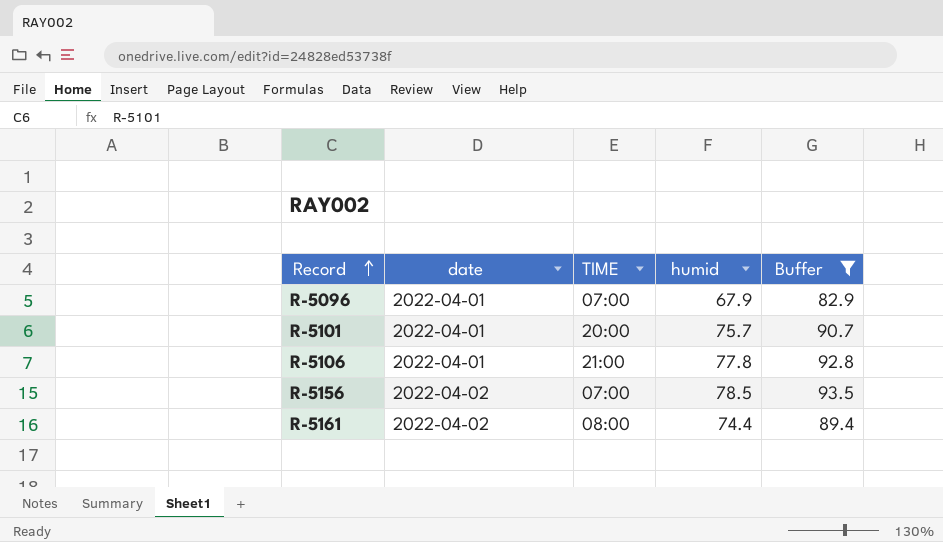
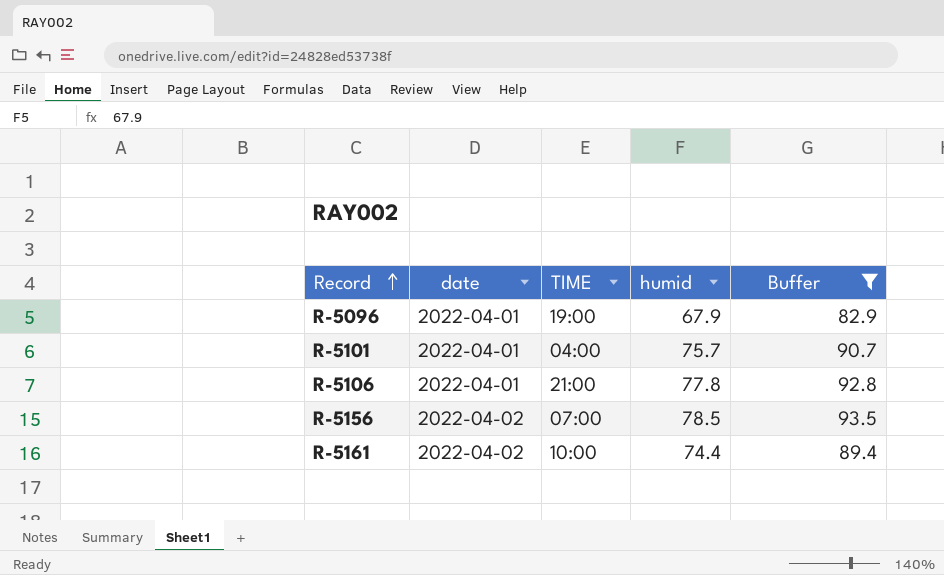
R-5096 | TIME: 07:00 -> 19:00
R-5101 | TIME: 20:00 -> 04:00
R-5161 | TIME: 08:00 -> 10:00

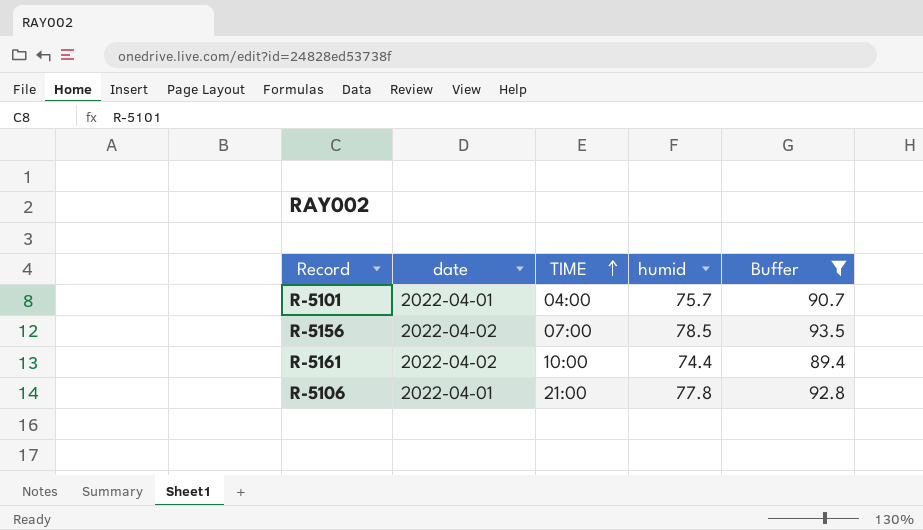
row order: Record ascending -> TIME ascending
row R-5096: 2022-04-01 | 19:00 | 67.9 | 82.9 -> none

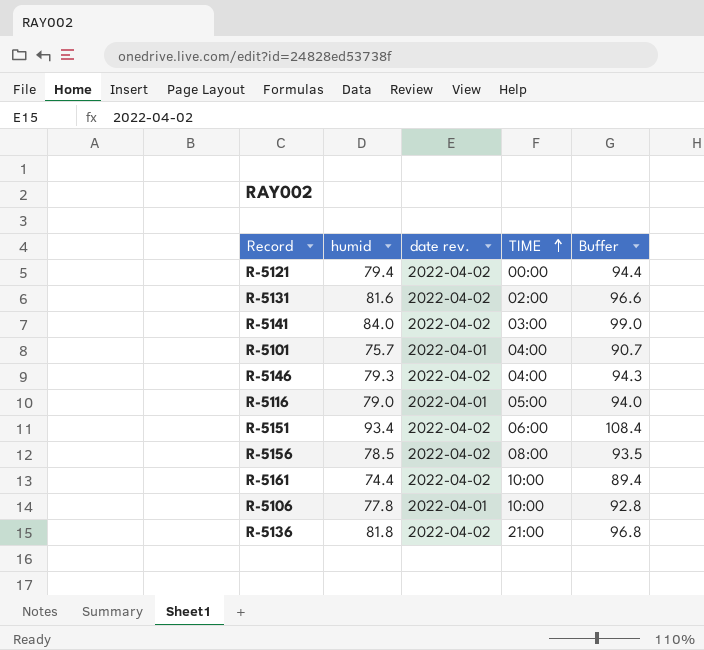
filter: Buffer <= 93.5 -> none
column humid | position: 4 -> 2
column name: date -> date rev.
R-5156 | TIME: 07:00 -> 08:00
R-5106 | TIME: 21:00 -> 10:00

